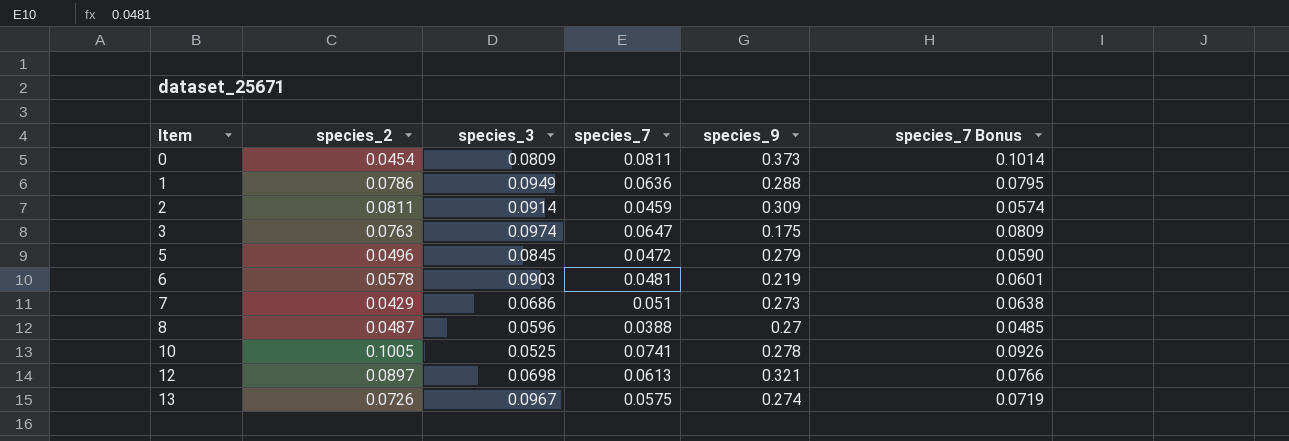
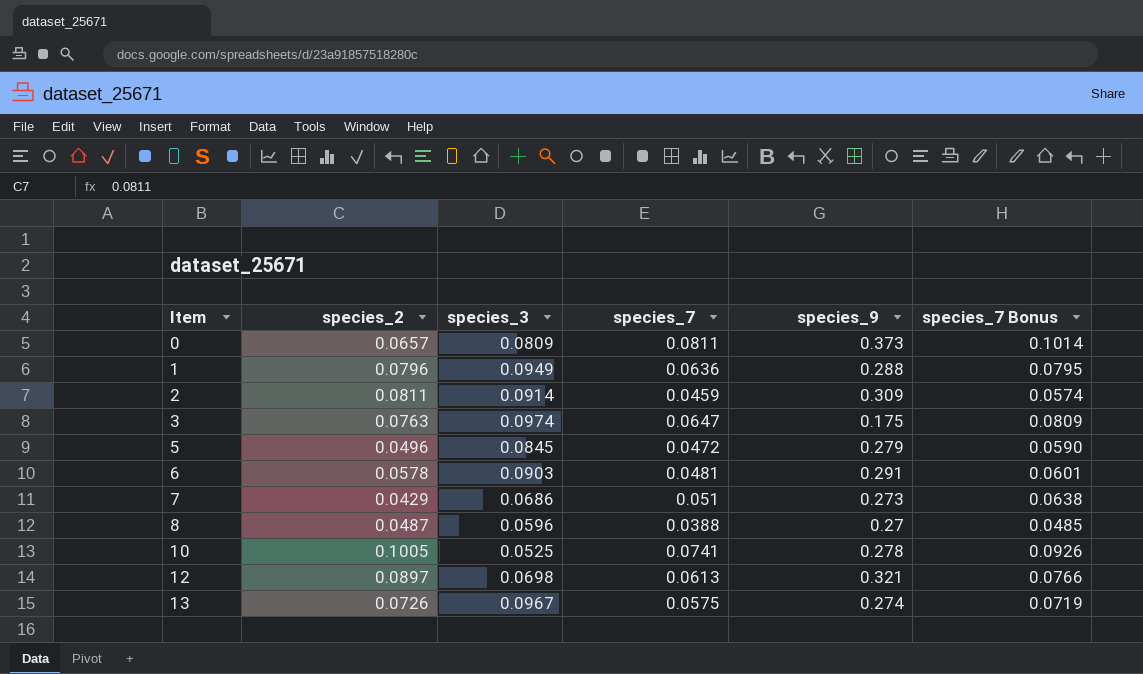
0 | species_2: 0.0454 -> 0.0657
1 | species_2: 0.0786 -> 0.0796
6 | species_9: 0.219 -> 0.291

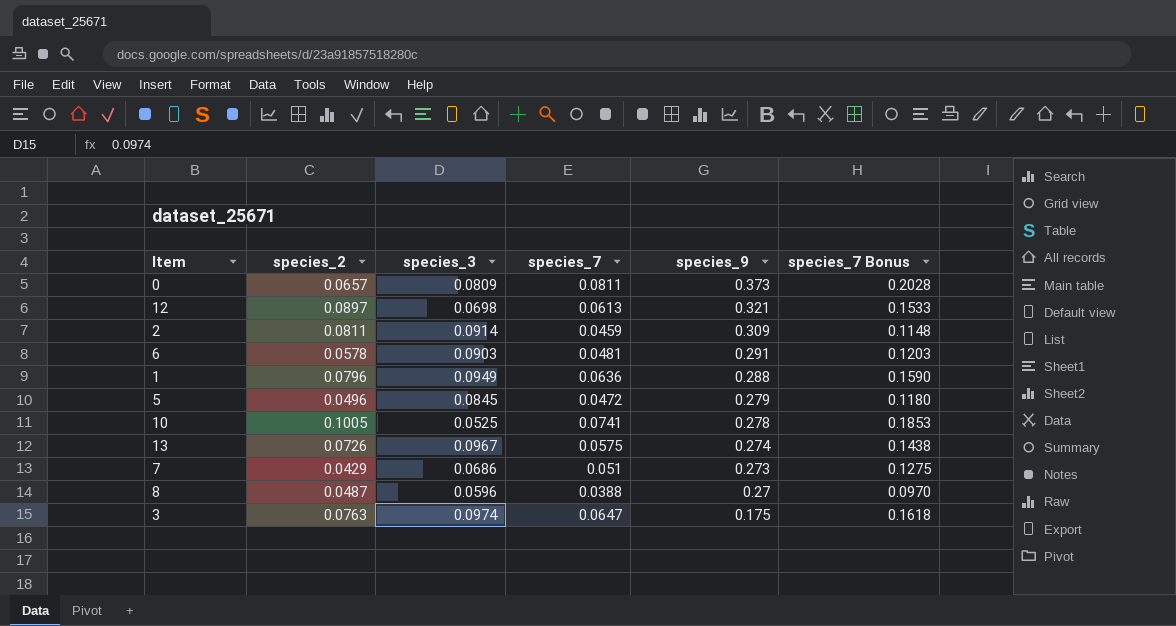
row order: Item ascending -> species_9 descending
column species_7 Bonus | formula: [species_7] * 1.25 -> [species_7] * 2.5

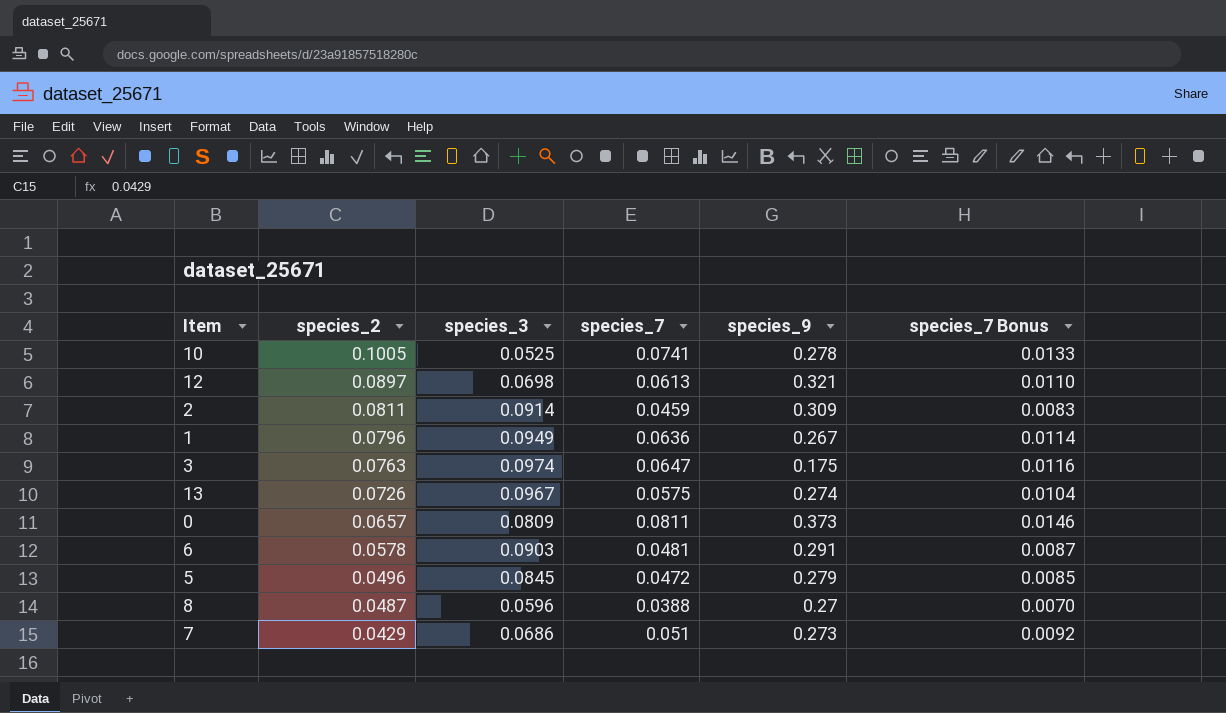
row order: species_9 descending -> species_2 descending
column species_7 Bonus | formula: [species_7] * 2.5 -> [species_7] * 0.18
1 | species_9: 0.288 -> 0.267

